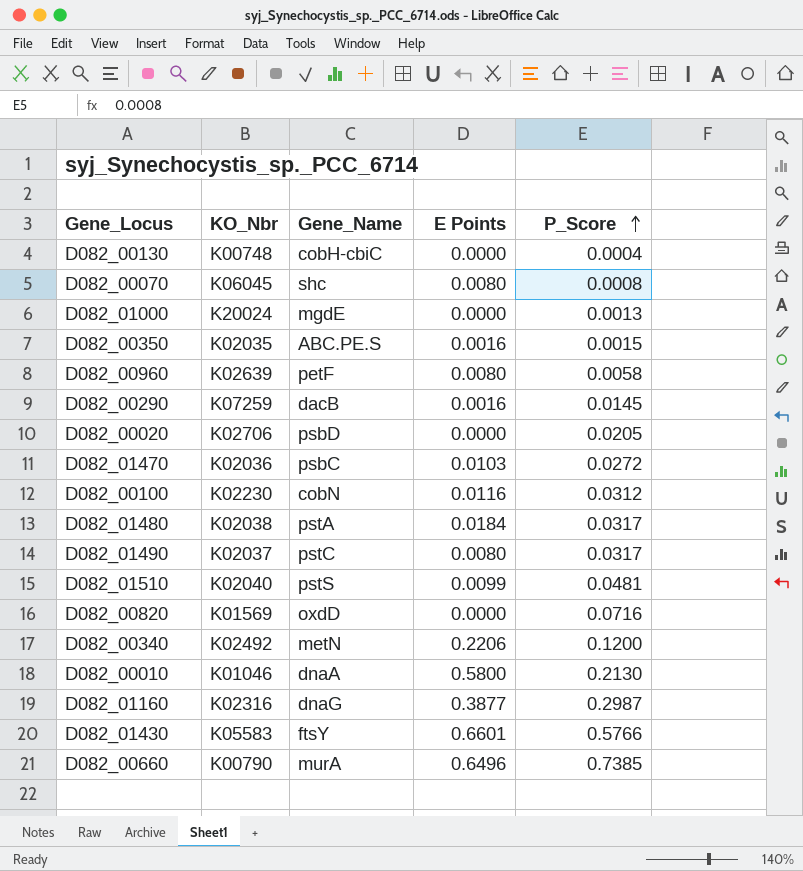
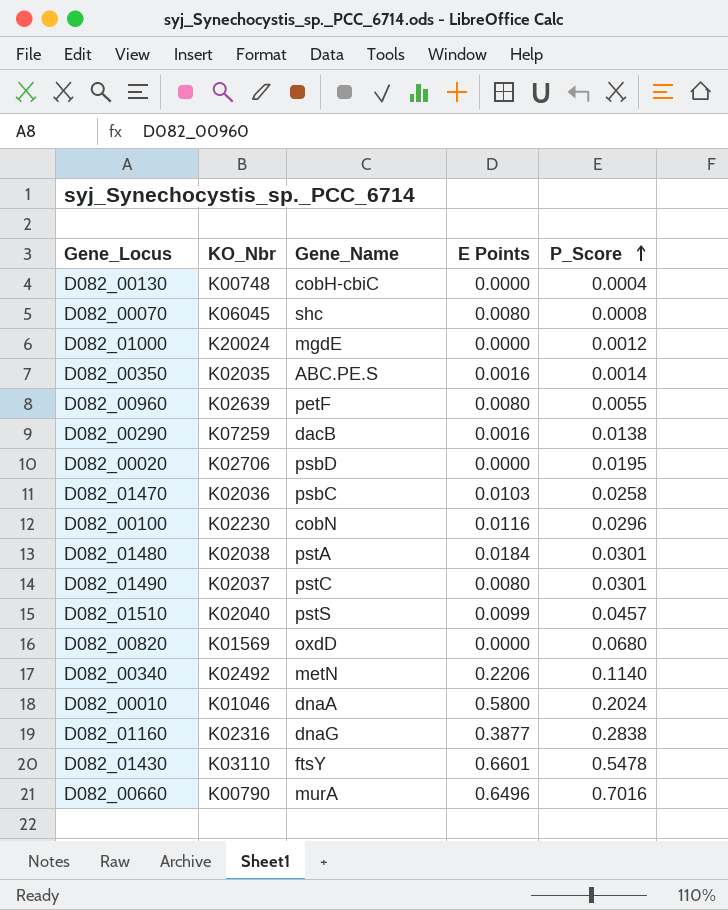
D082_01000 | P_Score: 0.0013 -> 0.0012
D082_00350 | P_Score: 0.0015 -> 0.0014
D082_00960 | P_Score: 0.0058 -> 0.0055
D082_00290 | P_Score: 0.0145 -> 0.0138
D082_00020 | P_Score: 0.0205 -> 0.0195
D082_01470 | P_Score: 0.0272 -> 0.0258
D082_00100 | P_Score: 0.0312 -> 0.0296
D082_01480 | P_Score: 0.0317 -> 0.0301
D082_01490 | P_Score: 0.0317 -> 0.0301
D082_01510 | P_Score: 0.0481 -> 0.0457
D082_00820 | P_Score: 0.0716 -> 0.0680
D082_00340 | P_Score: 0.1200 -> 0.1140
D082_00010 | P_Score: 0.2130 -> 0.2024
D082_01160 | P_Score: 0.2987 -> 0.2838
D082_01430 | KO_Nbr: K05583 -> K03110
D082_01430 | P_Score: 0.5766 -> 0.5478
D082_00660 | P_Score: 0.7385 -> 0.7016

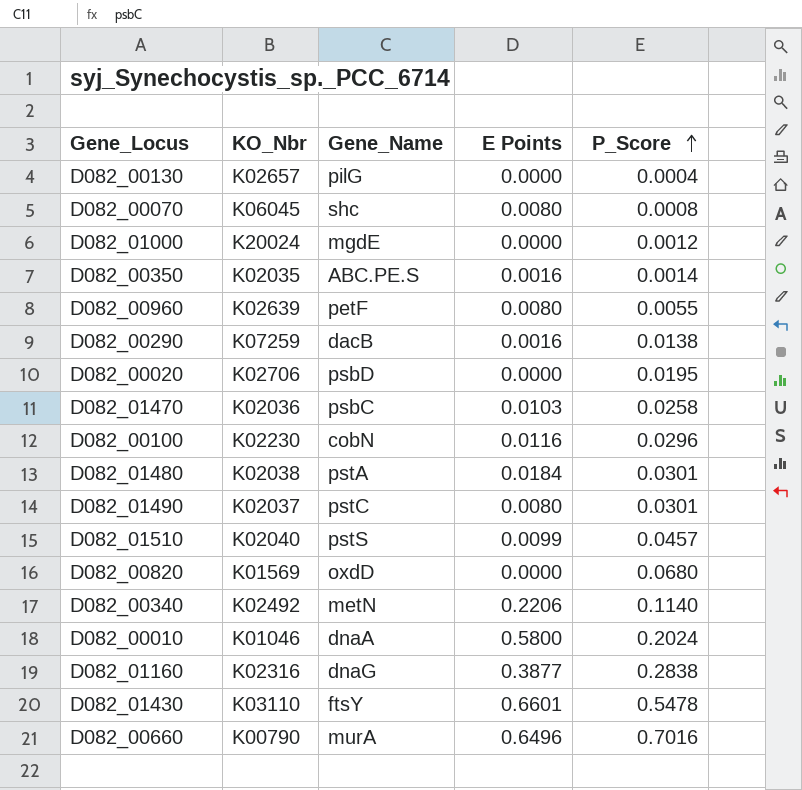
D082_00130 | KO_Nbr: K00748 -> K02657
D082_00130 | Gene_Name: cobH-cbiC -> pilG

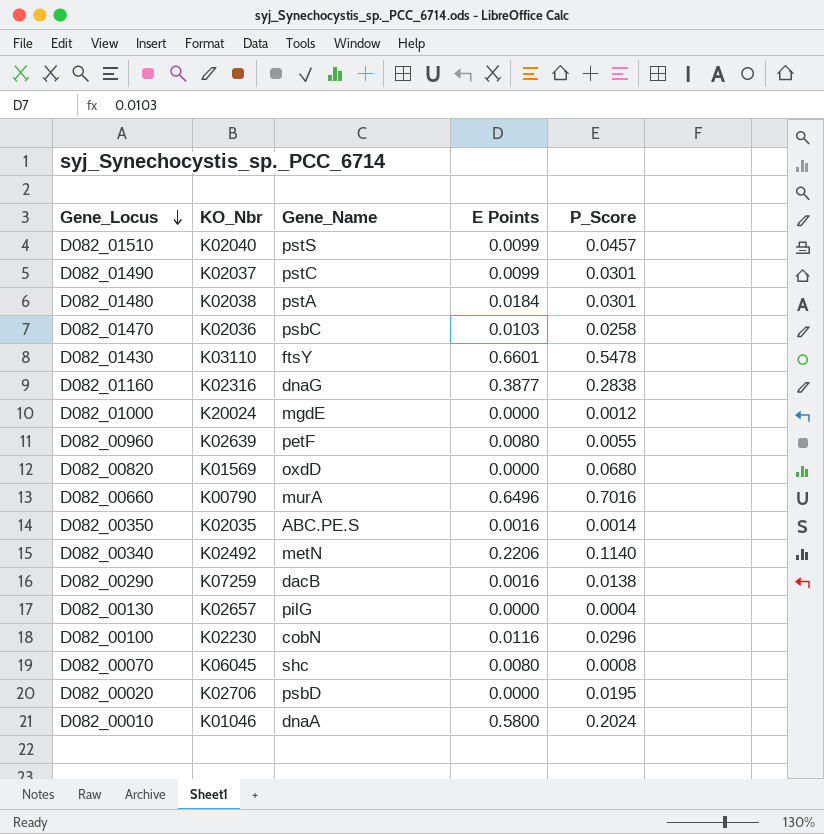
row order: P_Score ascending -> Gene_Locus descending
D082_01490 | E Points: 0.0080 -> 0.0099

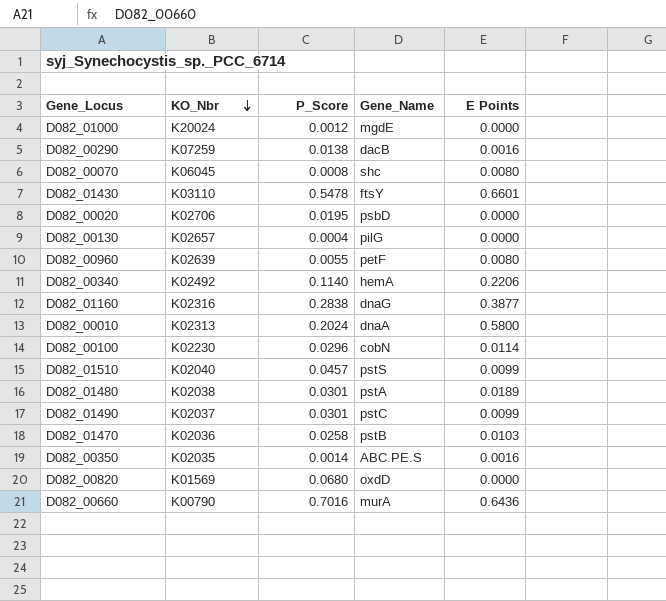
row order: Gene_Locus descending -> KO_Nbr descending
column P_Score | position: 5 -> 3
D082_00340 | Gene_Name: metN -> hemA
D082_00010 | KO_Nbr: K01046 -> K02313
D082_00100 | E Points: 0.0116 -> 0.0114
D082_01480 | E Points: 0.0184 -> 0.0189
D082_01470 | Gene_Name: psbC -> pstB
D082_00660 | E Points: 0.6496 -> 0.6436

